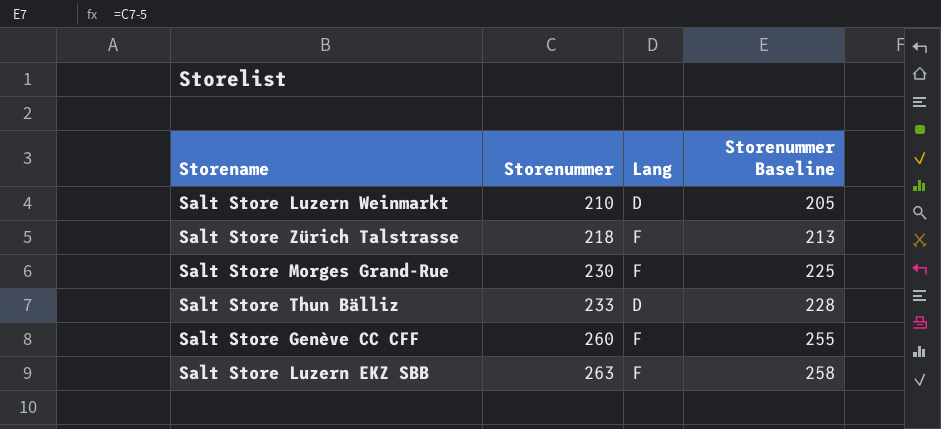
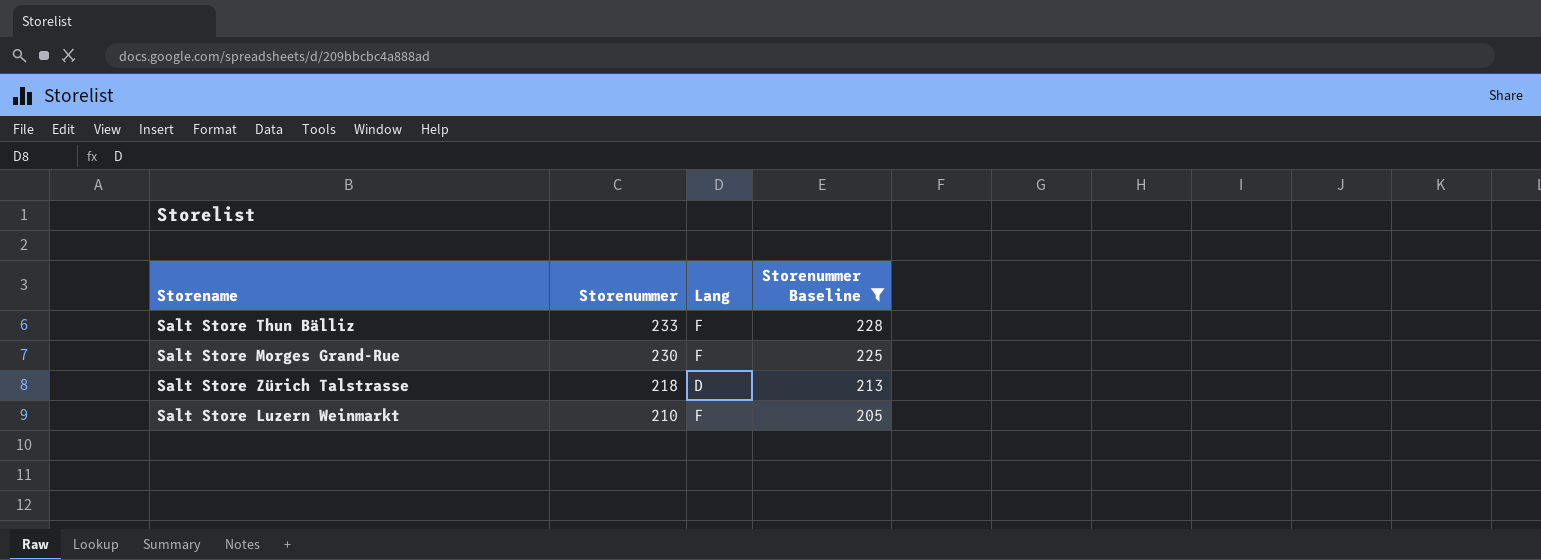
filter: none -> Storenummer Baseline <= 228
row order: Storenummer ascending -> Storenummer descending
Salt Store Thun Bälliz | Lang: D -> F
Salt Store Zürich Talstrasse | Lang: F -> D
Salt Store Luzern Weinmarkt | Lang: D -> F

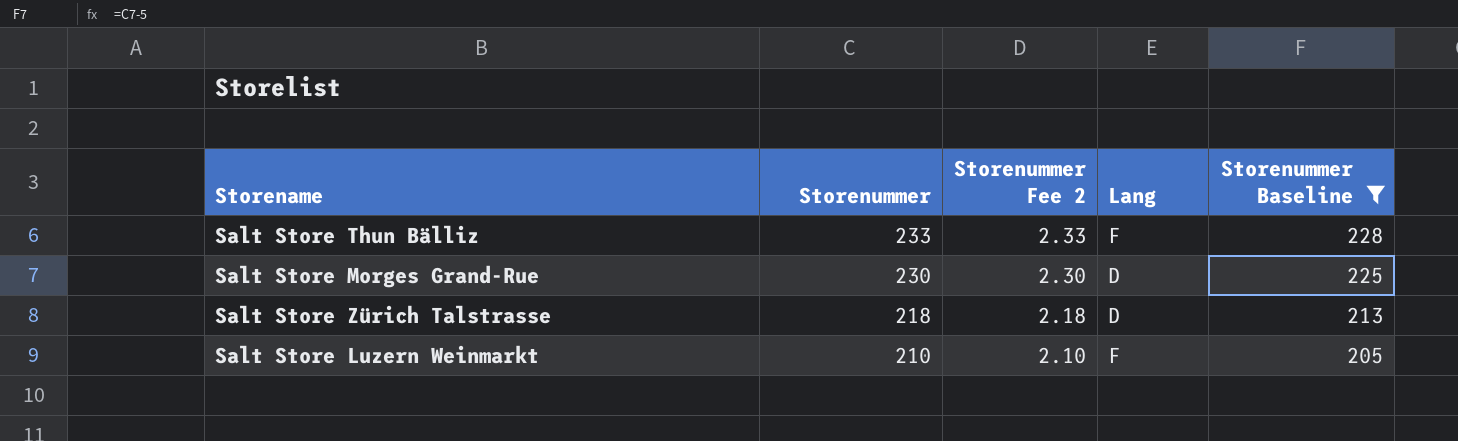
column Storenummer Fee 2 | formula: none -> [Storenummer] * 0.01
Salt Store Morges Grand-Rue | Lang: F -> D

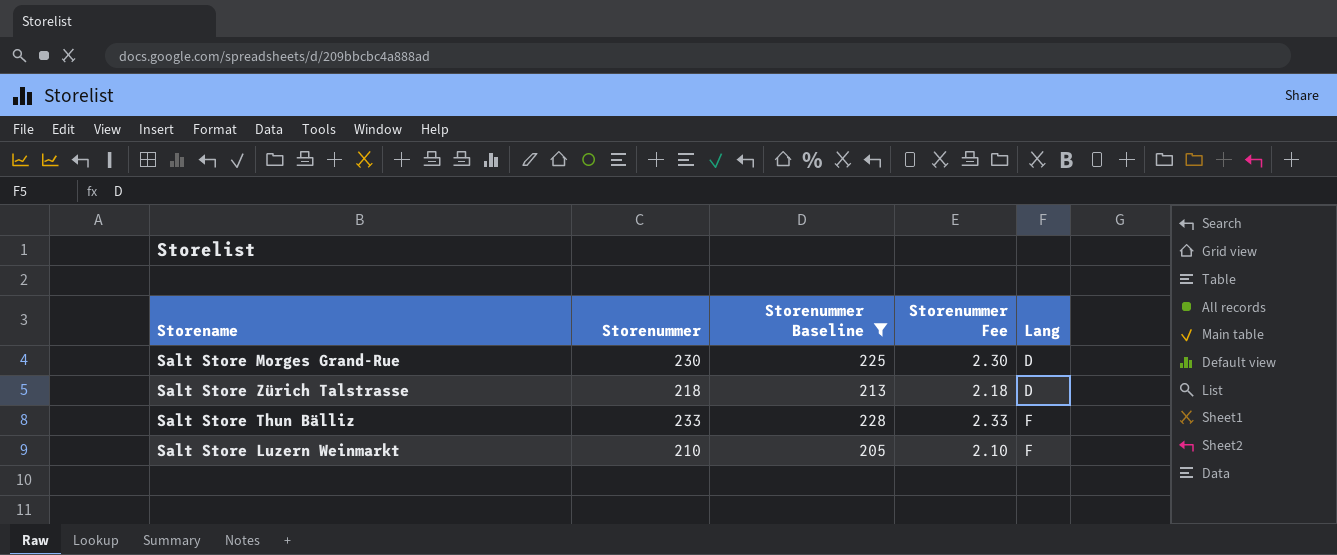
row order: Storenummer descending -> Lang ascending
column Storenummer Baseline | position: 5 -> 3
column name: Storenummer Fee 2 -> Storenummer Fee

